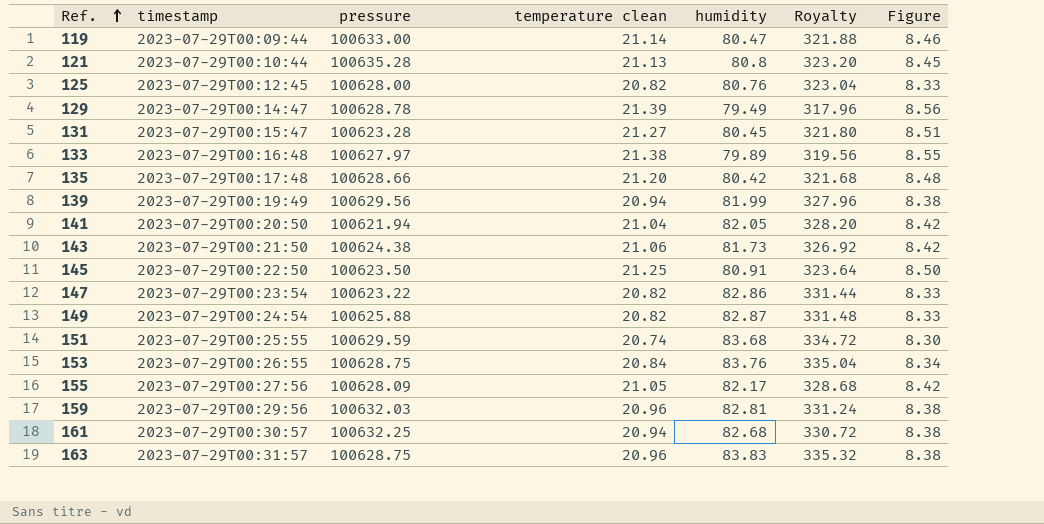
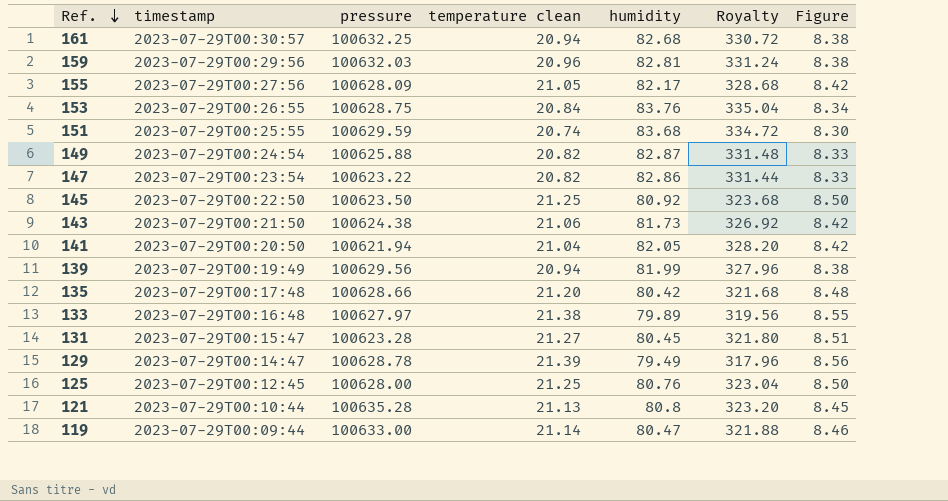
row order: Ref. ascending -> Ref. descending
row 163: 2023-07-29T00:31:57 | 100628.75 | 20.96 | 83.83 | 335.32 | 8.38 -> none
145 | humidity: 80.91 -> 80.92
145 | Royalty: 323.64 -> 323.68
125 | temperature clean: 20.82 -> 21.25
125 | Figure: 8.33 -> 8.50

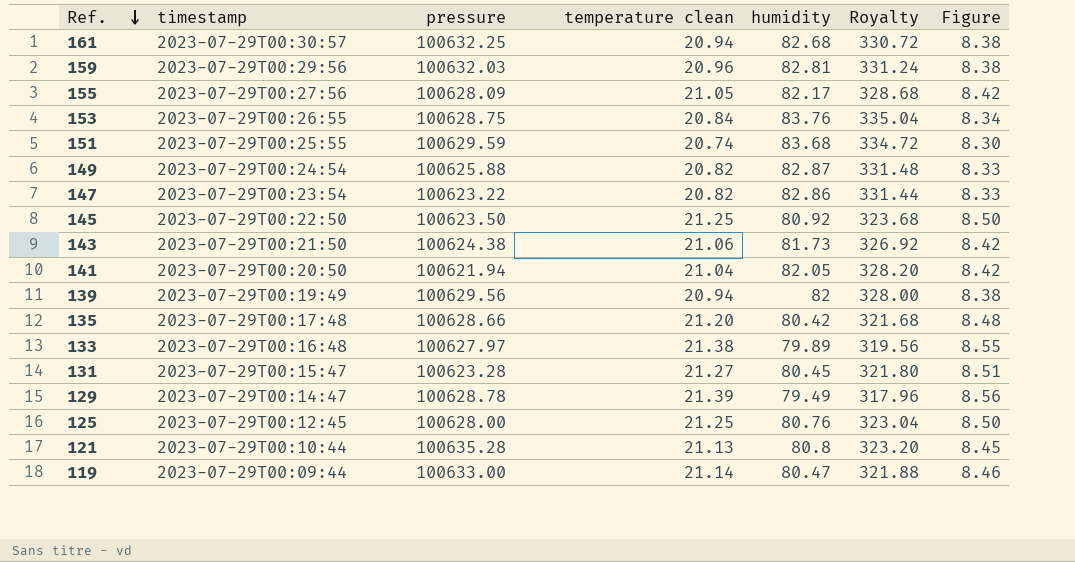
139 | humidity: 81.99 -> 82
139 | Royalty: 327.96 -> 328.00

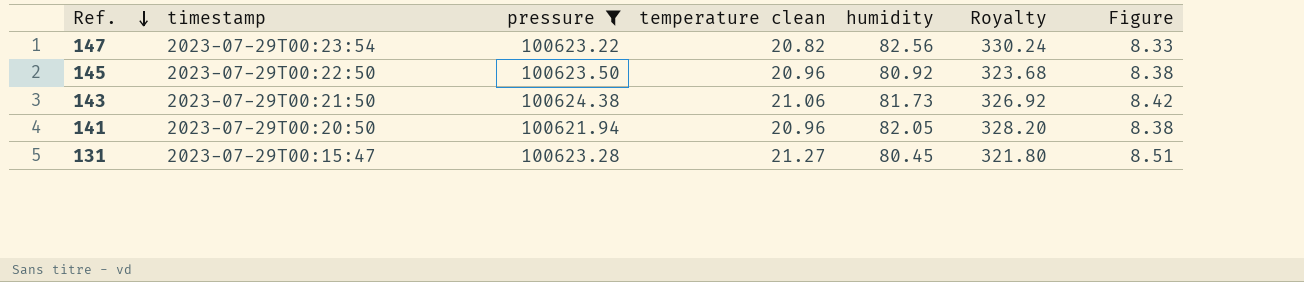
filter: none -> pressure <= 100624.38
147 | humidity: 82.86 -> 82.56
147 | Royalty: 331.44 -> 330.24
145 | temperature clean: 21.25 -> 20.96
145 | Figure: 8.50 -> 8.38
141 | temperature clean: 21.04 -> 20.96
141 | Figure: 8.42 -> 8.38

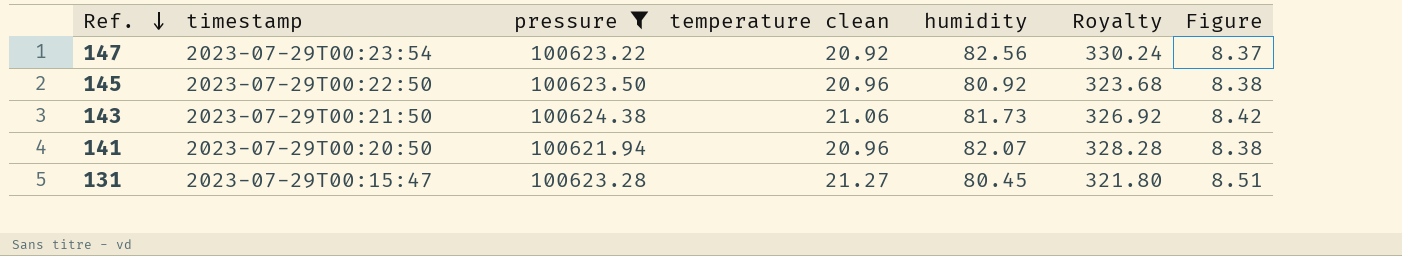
147 | temperature clean: 20.82 -> 20.92
147 | Figure: 8.33 -> 8.37
141 | humidity: 82.05 -> 82.07
141 | Royalty: 328.20 -> 328.28

